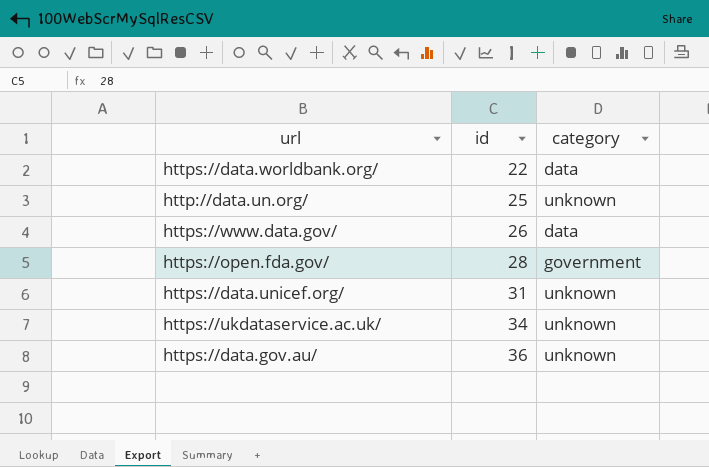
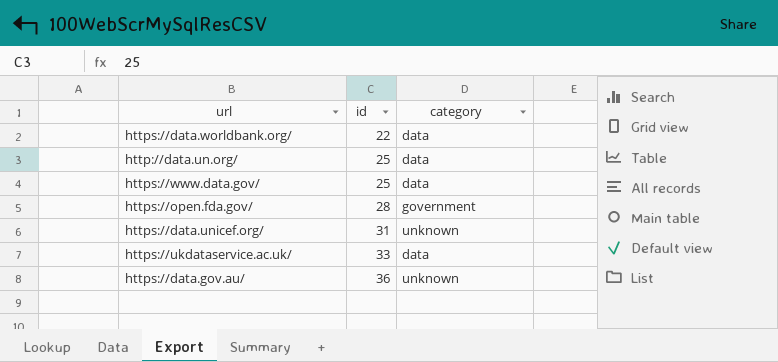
http://data.un.org/ | category: unknown -> data
https://www.data.gov/ | id: 26 -> 25
https://ukdataservice.ac.uk/ | id: 34 -> 33
https://ukdataservice.ac.uk/ | category: unknown -> data

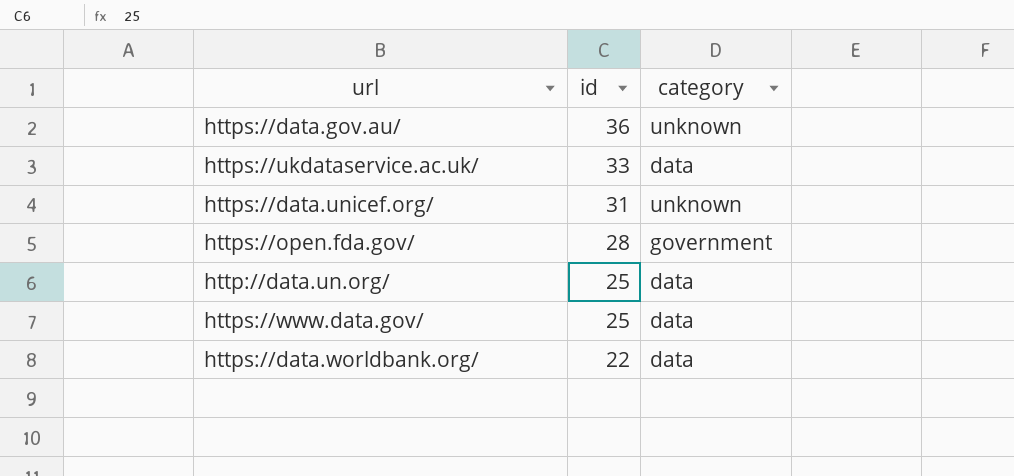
row order: id ascending -> id descending

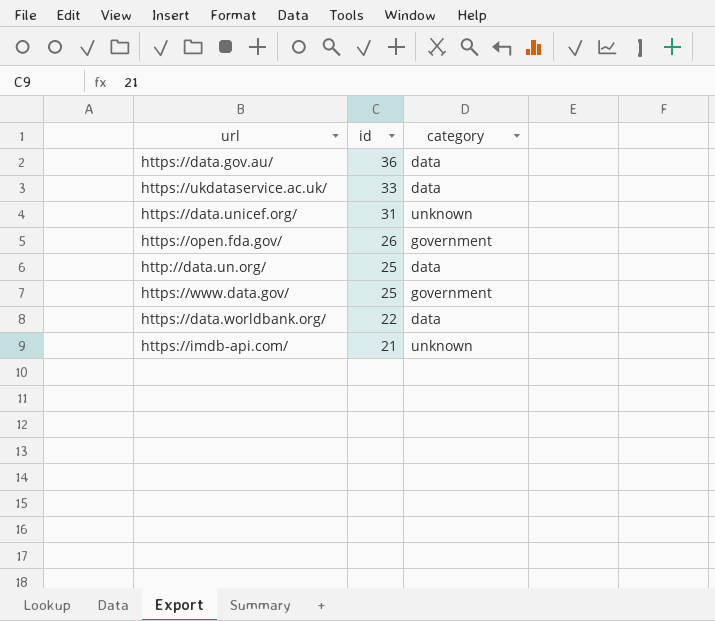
https://data.gov.au/ | category: unknown -> data
https://open.fda.gov/ | id: 28 -> 26
https://www.data.gov/ | category: data -> government
row https://imdb-api.com/: none -> 21 | unknown

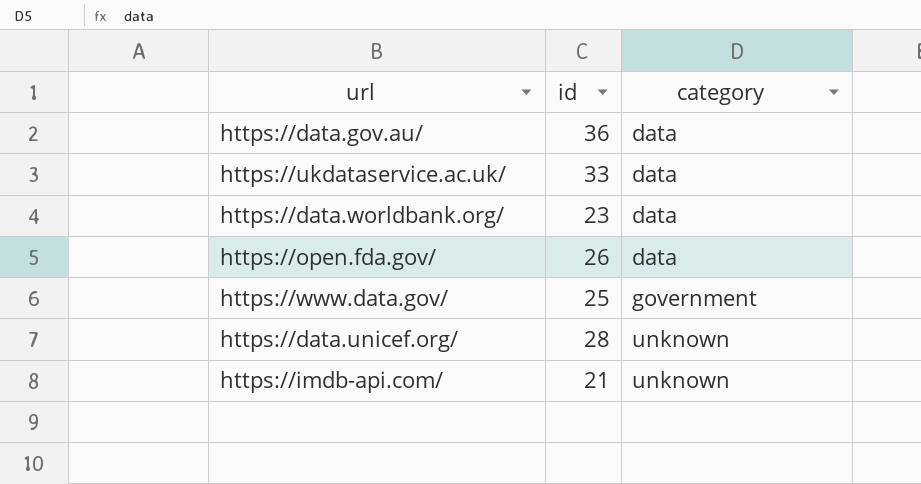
row order: id descending -> category ascending
row http://data.un.org/: 25 | data -> none
https://data.worldbank.org/ | id: 22 -> 23
https://open.fda.gov/ | category: government -> data
https://data.unicef.org/ | id: 31 -> 28

